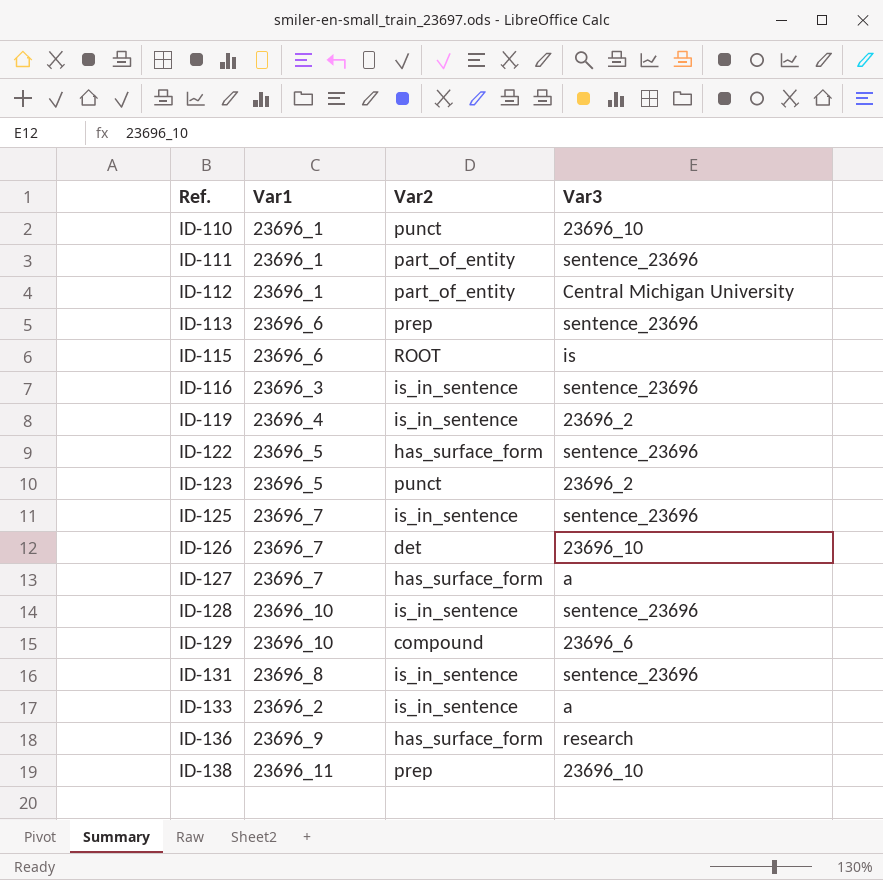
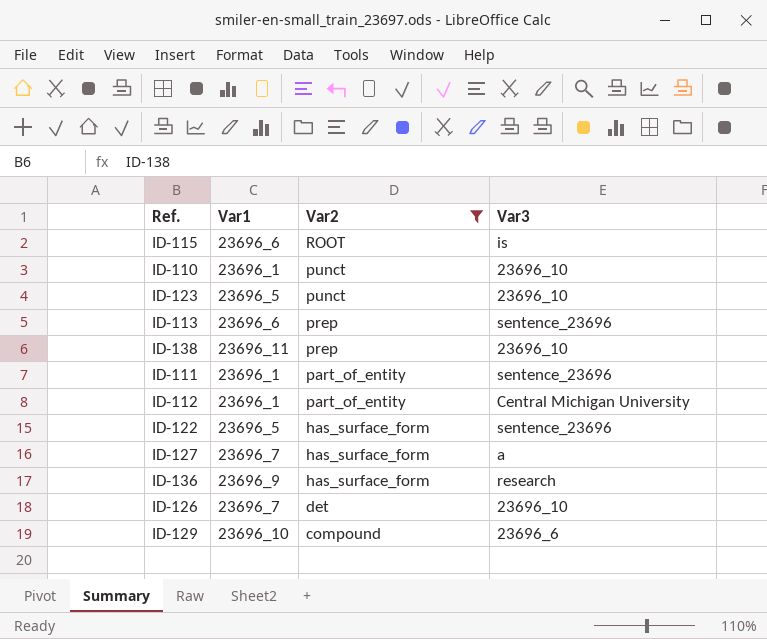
filter: none -> Var2 != is_in_sentence
row order: Ref. ascending -> Var2 descending
ID-123 | Var3: 23696_2 -> 23696_10

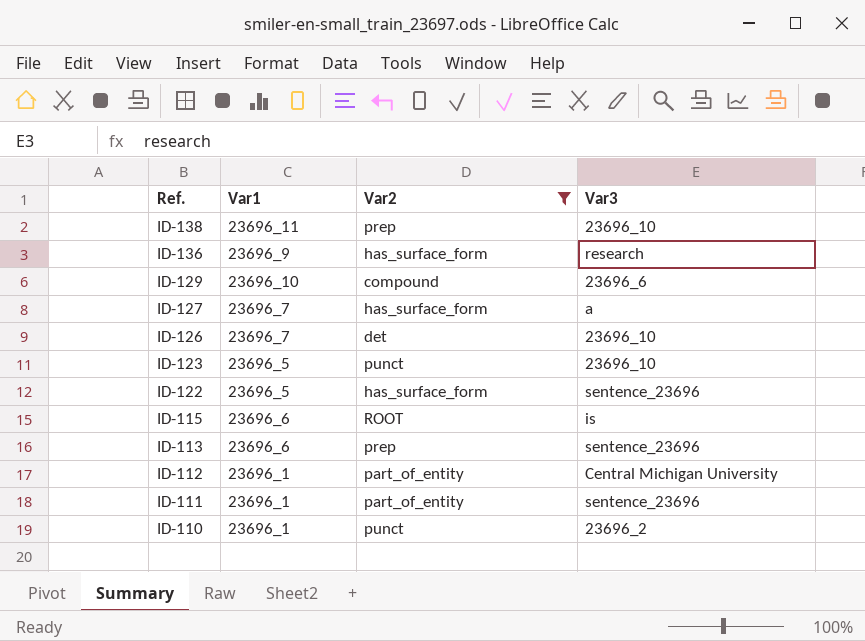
row order: Var2 descending -> Ref. descending
ID-110 | Var3: 23696_10 -> 23696_2

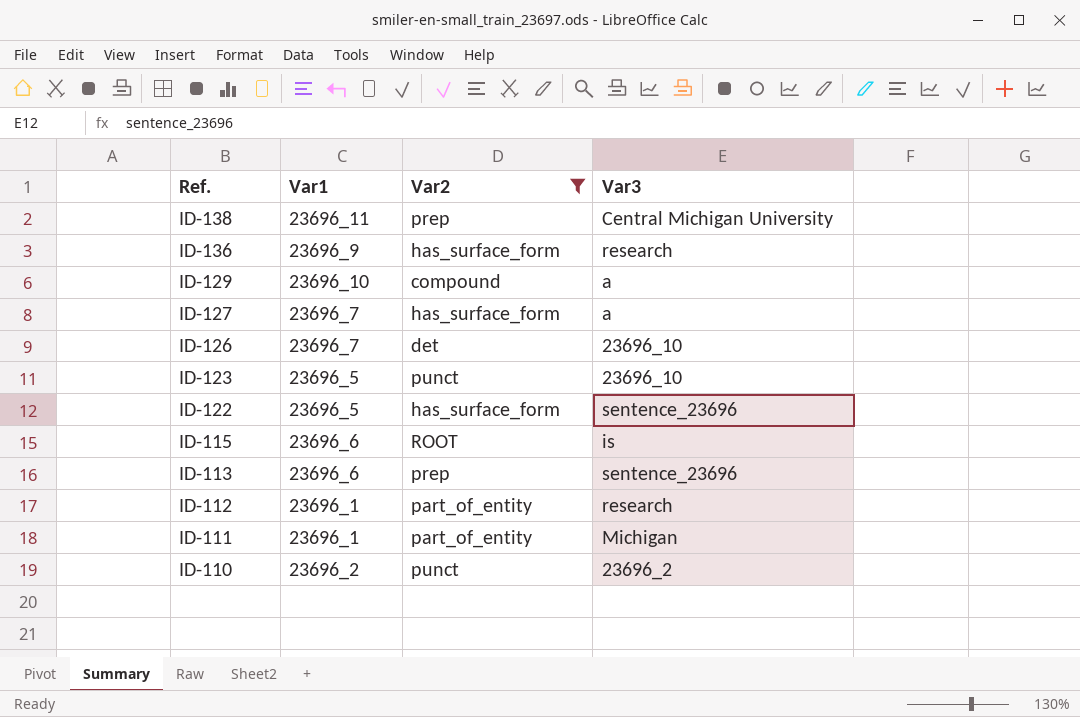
ID-138 | Var3: 23696_10 -> Central Michigan University
ID-129 | Var3: 23696_6 -> a
ID-112 | Var3: Central Michigan University -> research
ID-111 | Var3: sentence_23696 -> Michigan
ID-110 | Var1: 23696_1 -> 23696_2

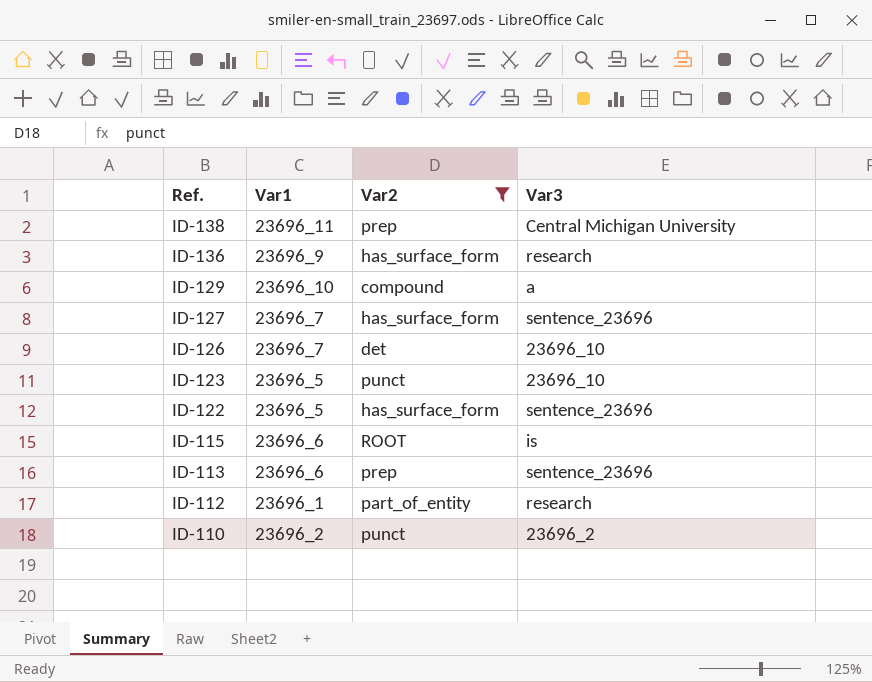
row ID-111: 23696_1 | part_of_entity | Michigan -> none
ID-127 | Var3: a -> sentence_23696

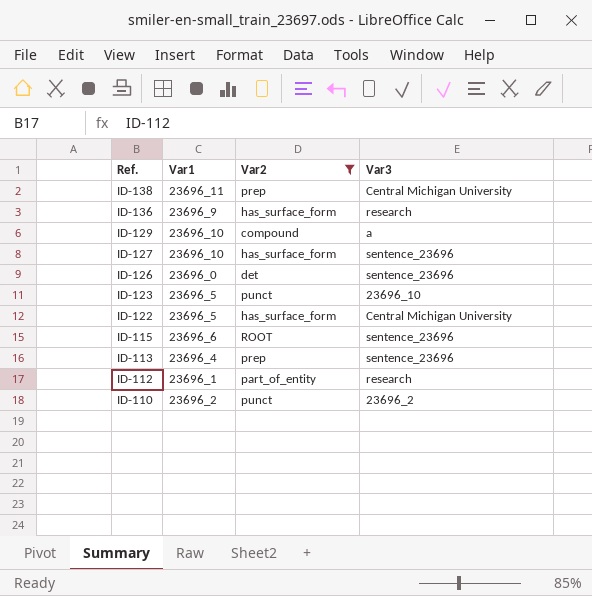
ID-127 | Var1: 23696_7 -> 23696_10
ID-126 | Var1: 23696_7 -> 23696_0
ID-126 | Var3: 23696_10 -> sentence_23696
ID-122 | Var3: sentence_23696 -> Central Michigan University
ID-115 | Var3: is -> sentence_23696
ID-113 | Var1: 23696_6 -> 23696_4

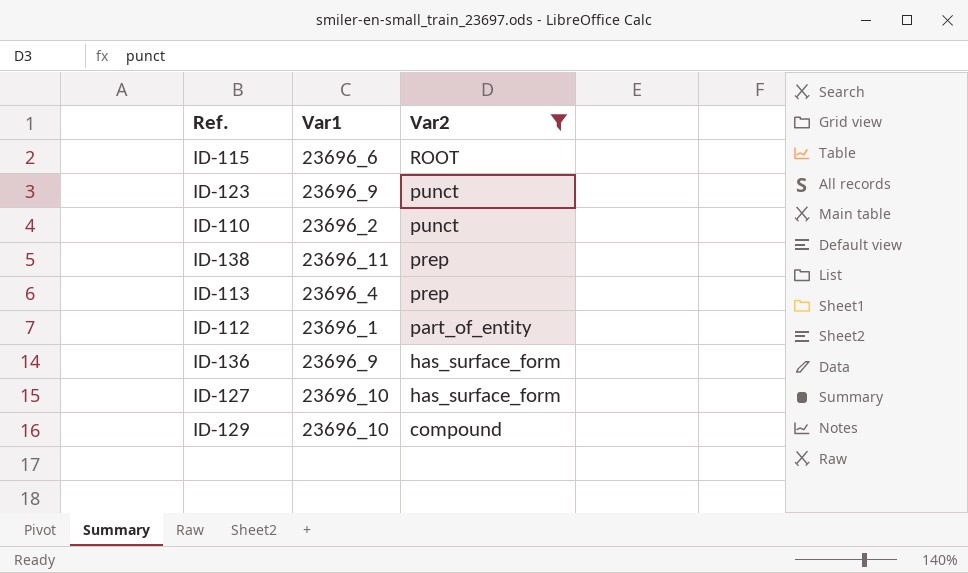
row order: Ref. descending -> Var2 descending
column Var3 | position: 4 -> none
row ID-126: 23696_0 | det | sentence_23696 -> none
row ID-122: 23696_5 | has_surface_form | Central Michigan University -> none
ID-123 | Var1: 23696_5 -> 23696_9

